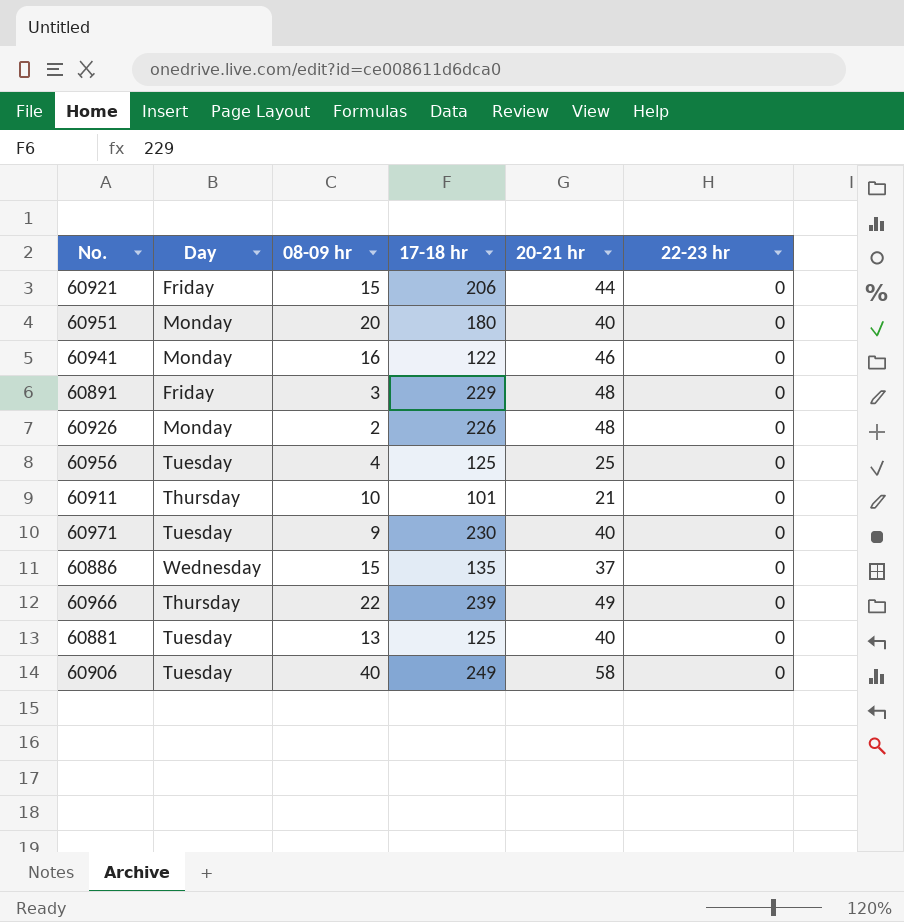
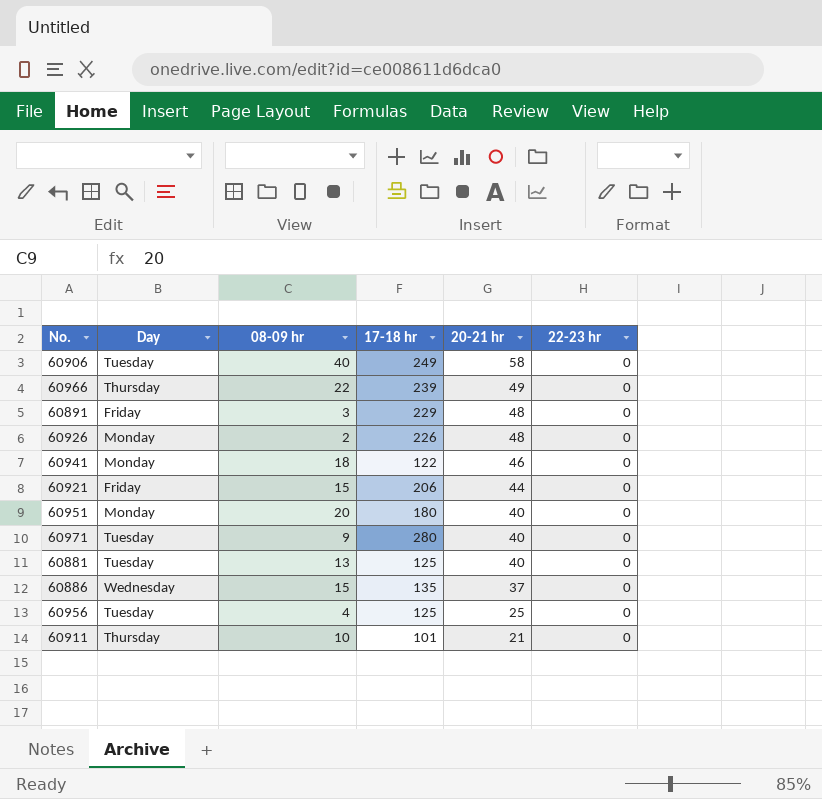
row order: none -> 20-21 hr descending
60941 | 08-09 hr: 16 -> 18
60971 | 17-18 hr: 230 -> 280

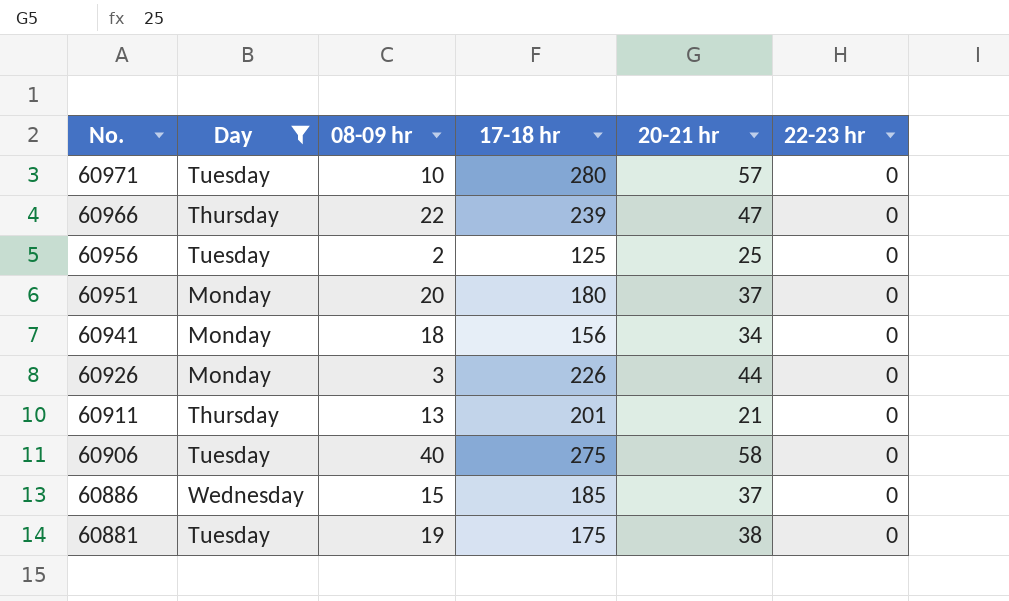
filter: none -> Day != Friday
row order: 20-21 hr descending -> No. descending
60971 | 08-09 hr: 9 -> 10
60971 | 20-21 hr: 40 -> 57
60966 | 20-21 hr: 49 -> 47
60956 | 08-09 hr: 4 -> 2
60951 | 20-21 hr: 40 -> 37
60941 | 17-18 hr: 122 -> 156
60941 | 20-21 hr: 46 -> 34
60926 | 08-09 hr: 2 -> 3
60926 | 20-21 hr: 48 -> 44
60911 | 08-09 hr: 10 -> 13
60911 | 17-18 hr: 101 -> 201
60906 | 17-18 hr: 249 -> 275
60886 | 17-18 hr: 135 -> 185
60881 | 08-09 hr: 13 -> 19
60881 | 17-18 hr: 125 -> 175
60881 | 20-21 hr: 40 -> 38

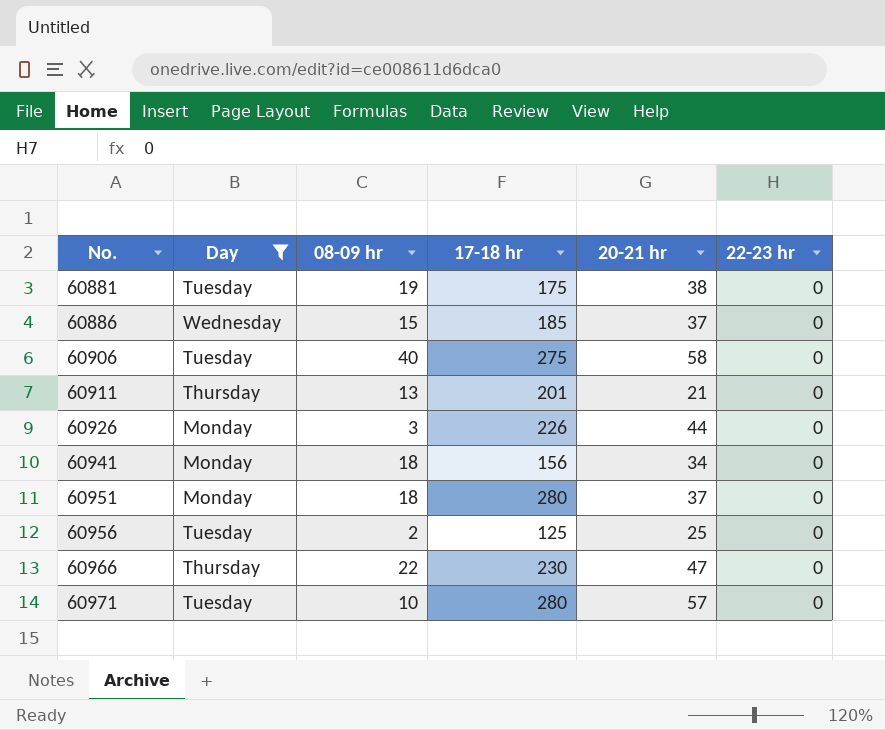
row order: No. descending -> No. ascending
60951 | 08-09 hr: 20 -> 18
60951 | 17-18 hr: 180 -> 280
60966 | 17-18 hr: 239 -> 230

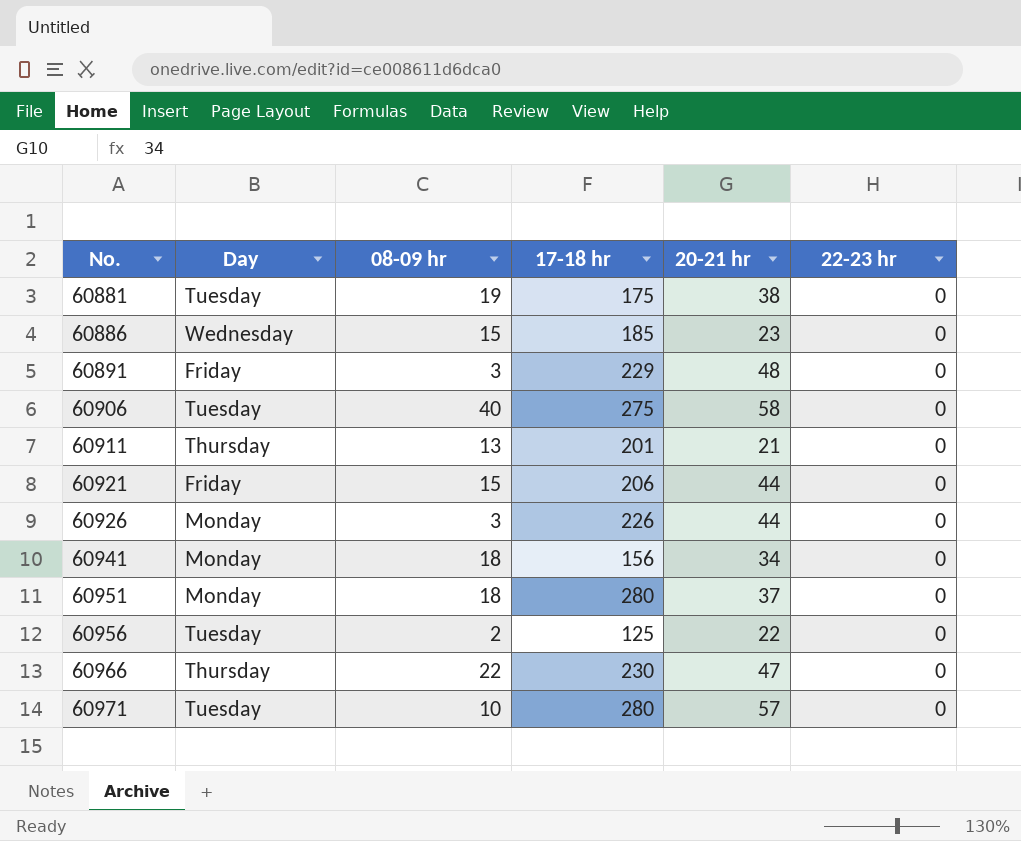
filter: Day != Friday -> none
60886 | 20-21 hr: 37 -> 23
60956 | 20-21 hr: 25 -> 22

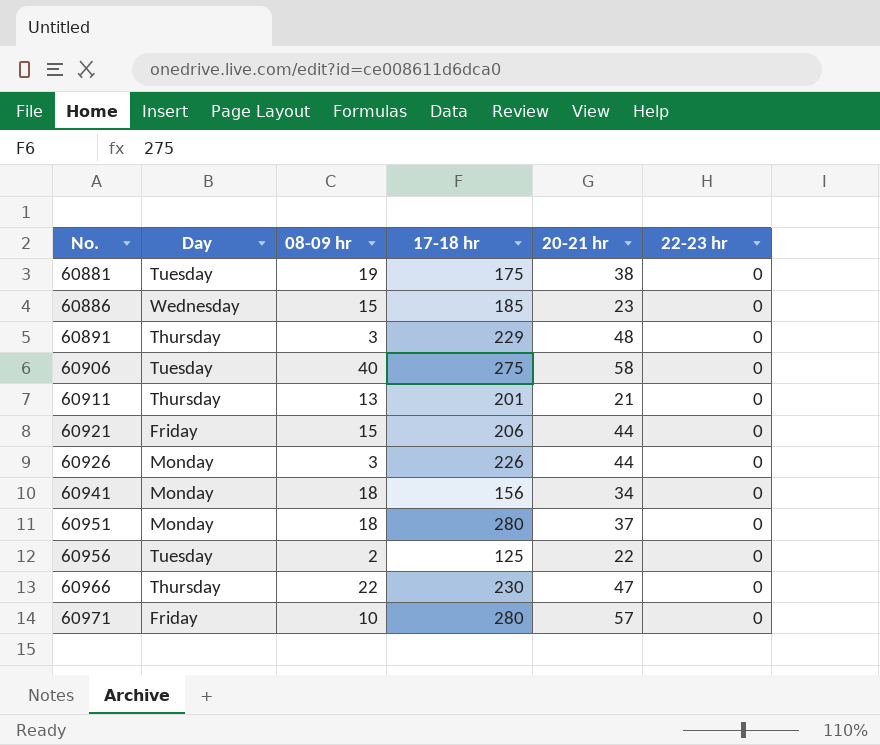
60891 | Day: Friday -> Thursday
60971 | Day: Tuesday -> Friday

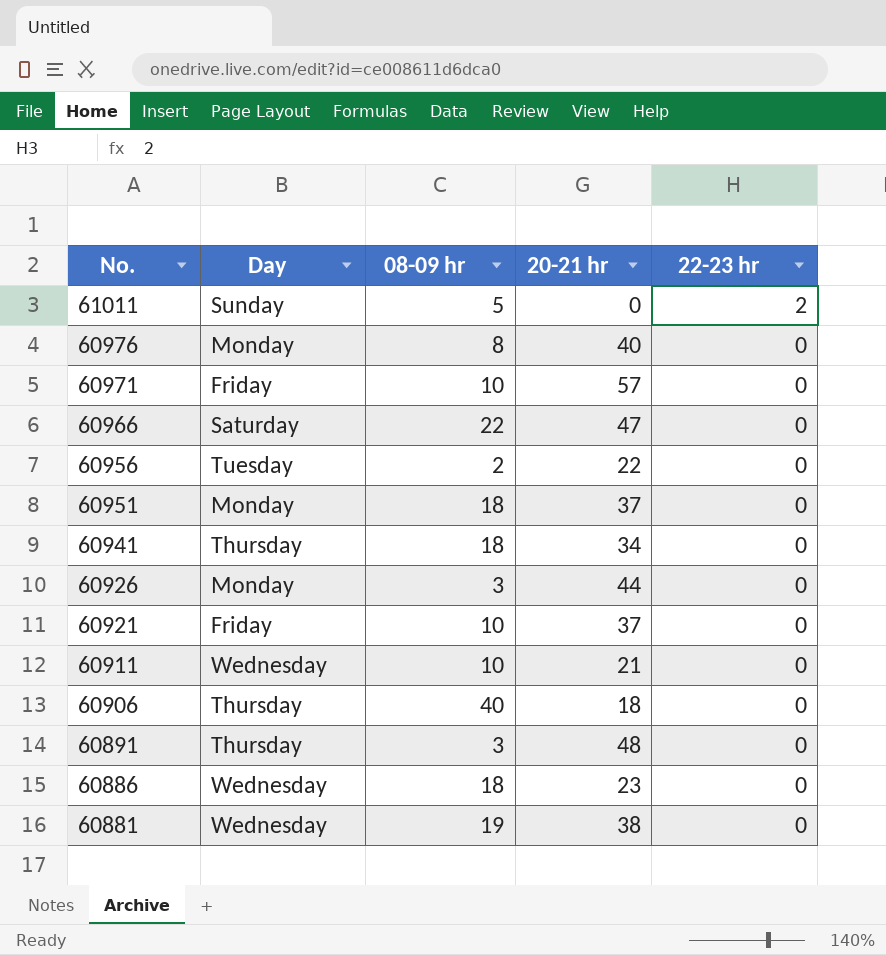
row order: No. ascending -> No. descending
column 17-18 hr | position: 4 -> none
row 61011: none -> Sunday | 5 | 0 | 2
row 60976: none -> Monday | 8 | 40 | 0
60966 | Day: Thursday -> Saturday
60941 | Day: Monday -> Thursday
60921 | 08-09 hr: 15 -> 10
60921 | 20-21 hr: 44 -> 37
60911 | Day: Thursday -> Wednesday
60911 | 08-09 hr: 13 -> 10
60906 | Day: Tuesday -> Thursday
60906 | 20-21 hr: 58 -> 18
60886 | 08-09 hr: 15 -> 18
60881 | Day: Tuesday -> Wednesday

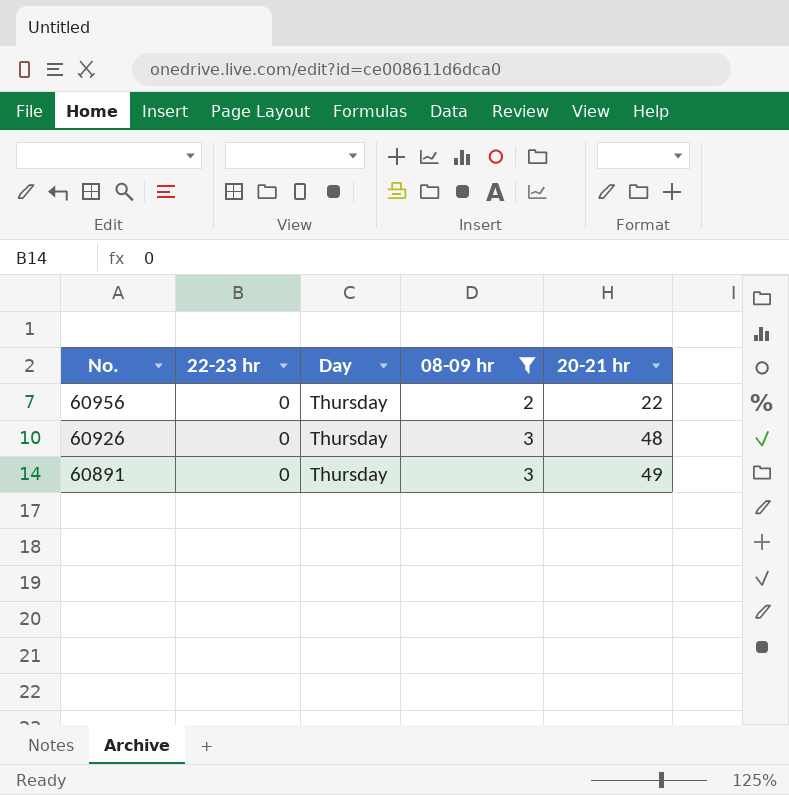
filter: none -> 08-09 hr <= 3
column 22-23 hr | position: 5 -> 2
60956 | Day: Tuesday -> Thursday
60926 | Day: Monday -> Thursday
60926 | 20-21 hr: 44 -> 48
60891 | 20-21 hr: 48 -> 49

